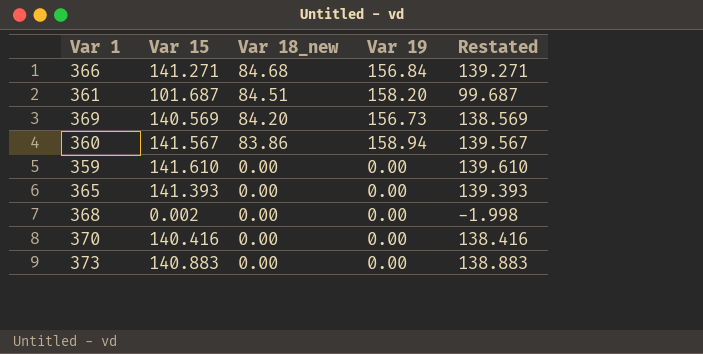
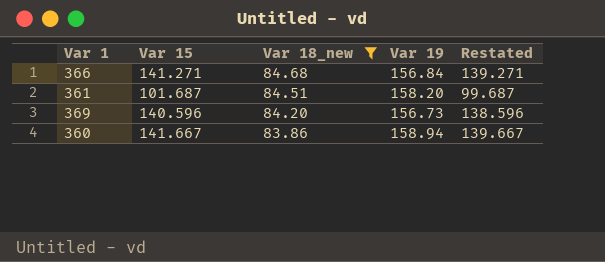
filter: none -> Var 18_new != 0.00
369 | Var 15: 140.569 -> 140.596
369 | Restated: 138.569 -> 138.596
360 | Var 15: 141.567 -> 141.667
360 | Restated: 139.567 -> 139.667

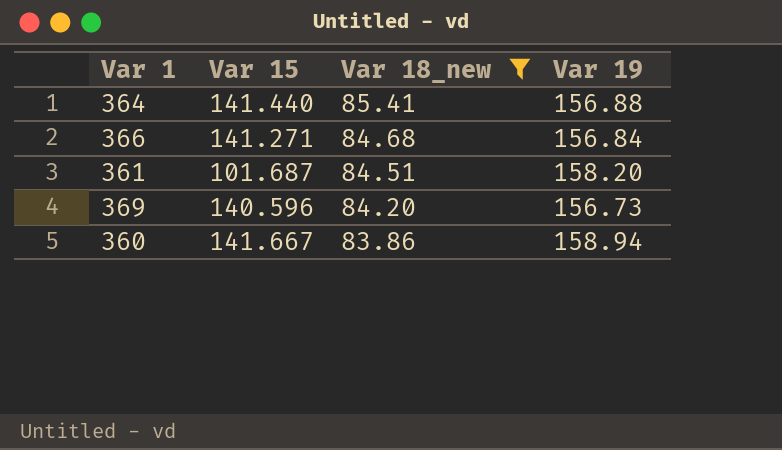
column Restated | formula: [Var 15] - 2 -> none
row 364: none -> 141.440 | 85.41 | 156.88

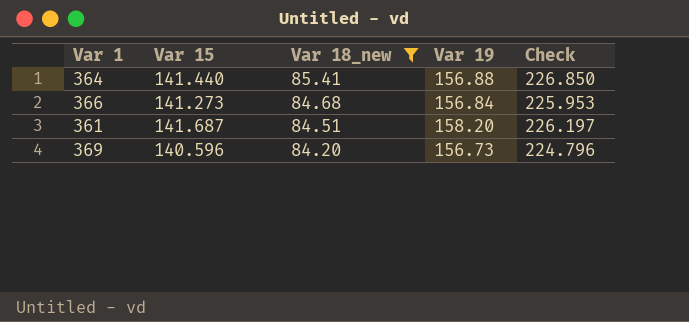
column Check | formula: none -> [Var 15] + [Var 18_new]
row 360: 141.667 | 83.86 | 158.94 -> none
366 | Var 15: 141.271 -> 141.273
361 | Var 15: 101.687 -> 141.687

